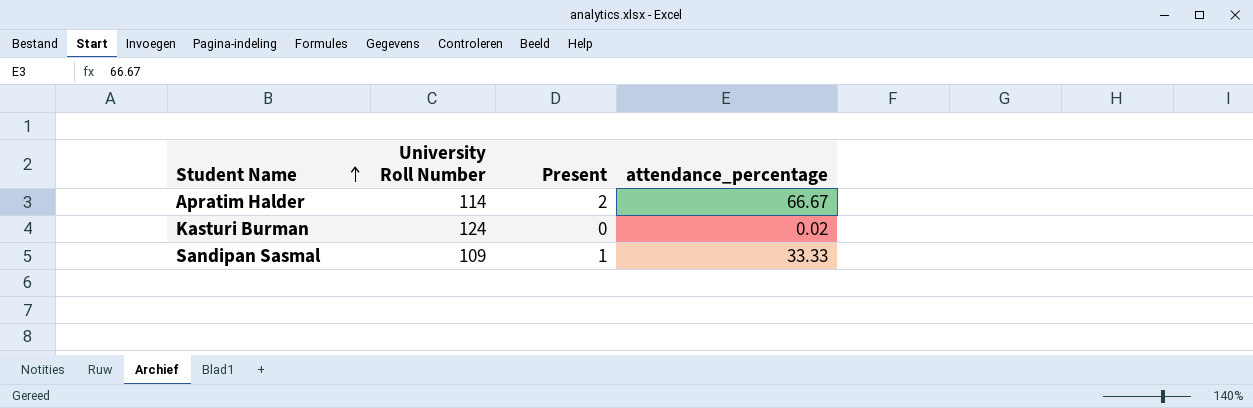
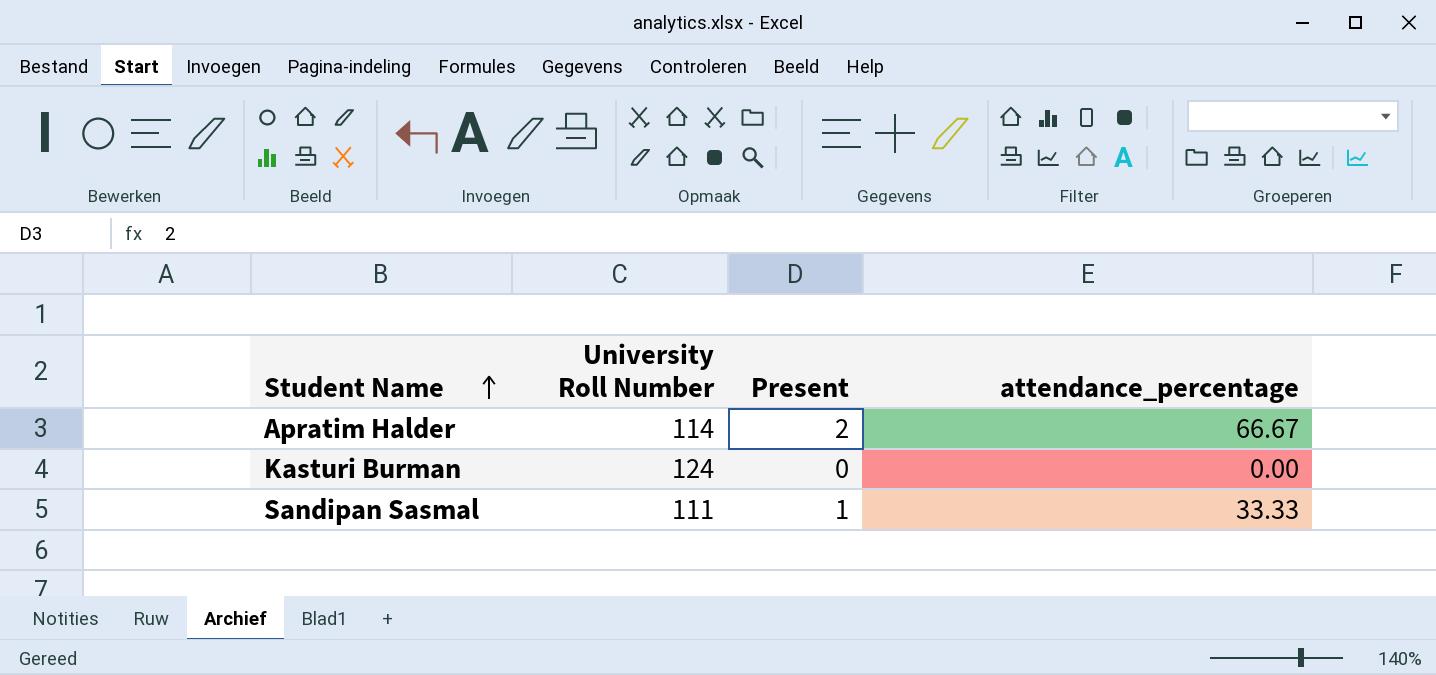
Kasturi Burman | attendance_percentage: 0.02 -> 0.00
Sandipan Sasmal | University Roll Number: 109 -> 111

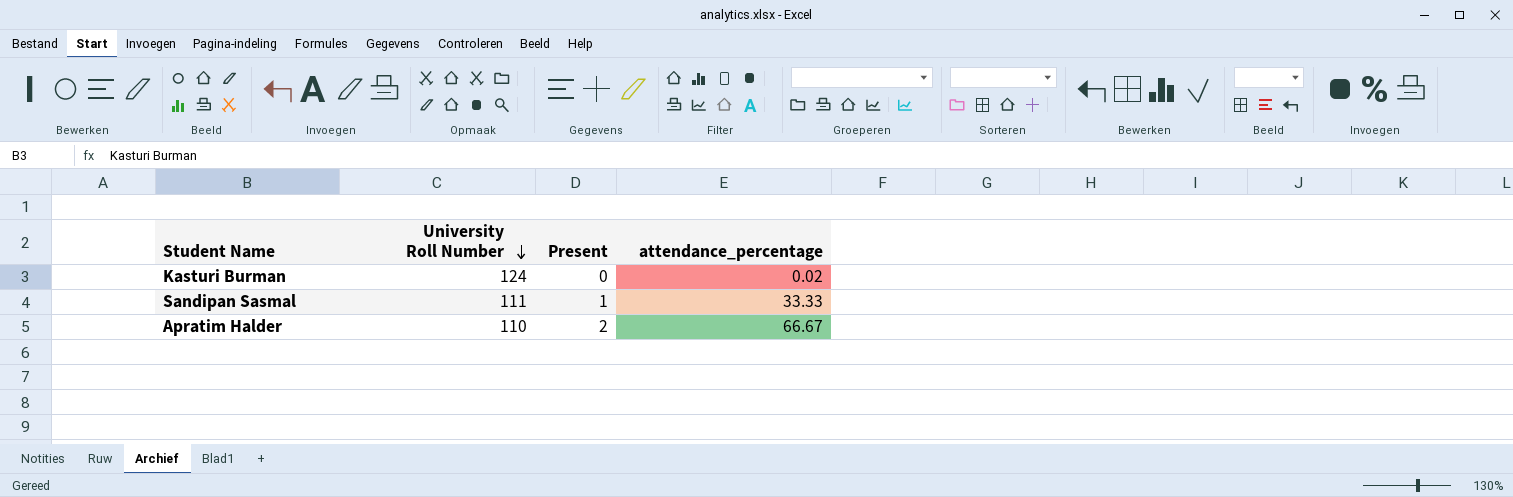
row order: Student Name ascending -> University Roll Number descending
Kasturi Burman | attendance_percentage: 0.00 -> 0.02
Apratim Halder | University Roll Number: 114 -> 110

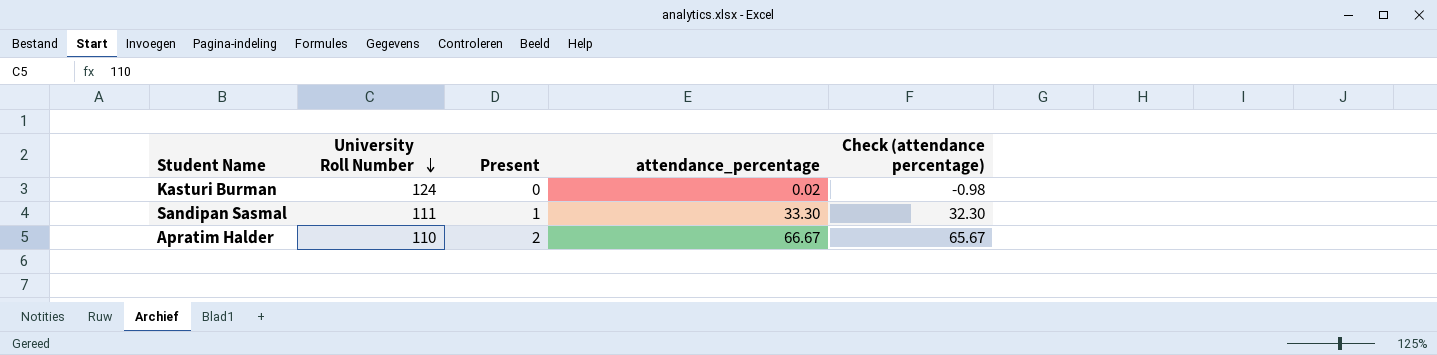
column Check (attendance percentage) | formula: none -> [attendance_percentage] - 1
Sandipan Sasmal | attendance_percentage: 33.33 -> 33.30

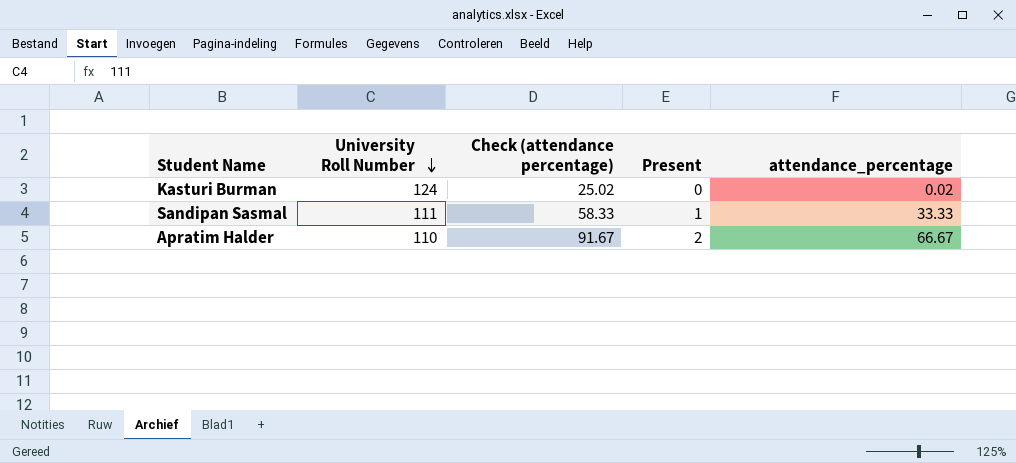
column Check (attendance percentage) | formula: [attendance_percentage] - 1 -> [attendance_percentage] + 25
column Check (attendance percentage) | position: 5 -> 3
Sandipan Sasmal | attendance_percentage: 33.30 -> 33.33

